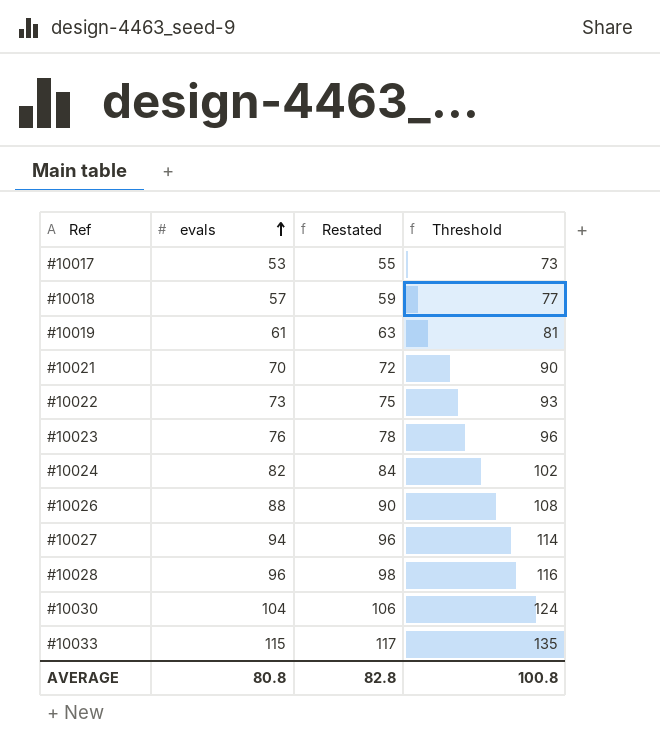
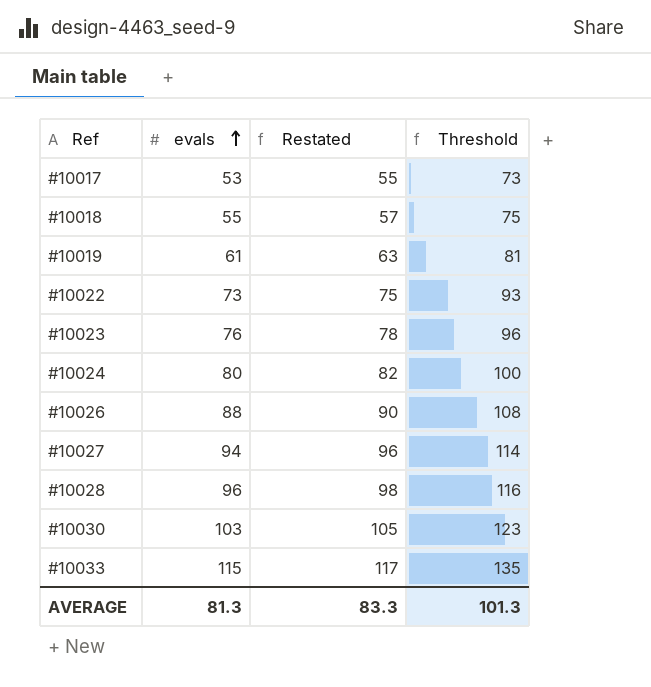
row #10021: 70 | 72 | 90 -> none
#10018 | evals: 57 -> 55
#10018 | Restated: 59 -> 57
#10018 | Threshold: 77 -> 75
#10024 | evals: 82 -> 80
#10024 | Restated: 84 -> 82
#10024 | Threshold: 102 -> 100
#10030 | evals: 104 -> 103
#10030 | Restated: 106 -> 105
#10030 | Threshold: 124 -> 123
AVERAGE | evals: 80.8 -> 81.3
AVERAGE | Restated: 82.8 -> 83.3
AVERAGE | Threshold: 100.8 -> 101.3

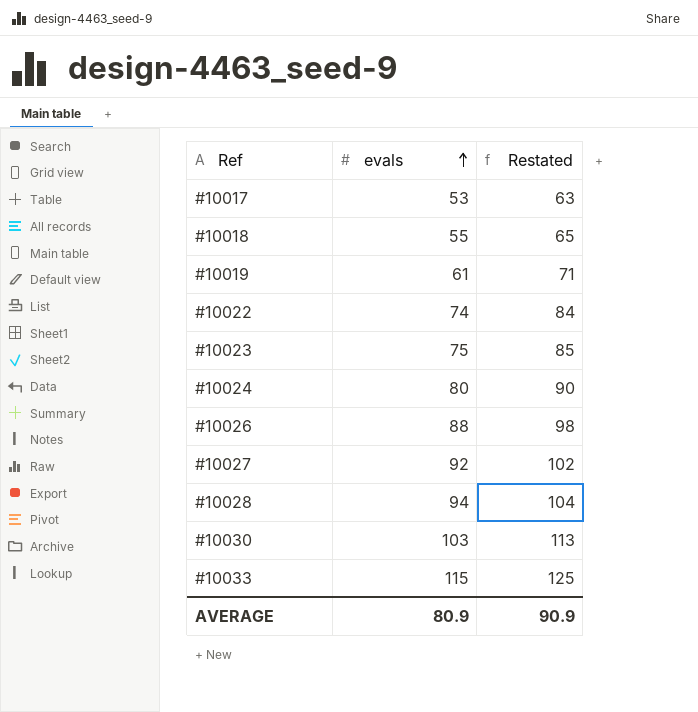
column Threshold | formula: [evals] + 20 -> none
column Restated | formula: [evals] + 2 -> [evals] + 10
#10022 | evals: 73 -> 74
#10023 | evals: 76 -> 75
#10027 | evals: 94 -> 92
#10028 | evals: 96 -> 94
AVERAGE | evals: 81.3 -> 80.9
AVERAGE | Restated: 83.3 -> 90.9

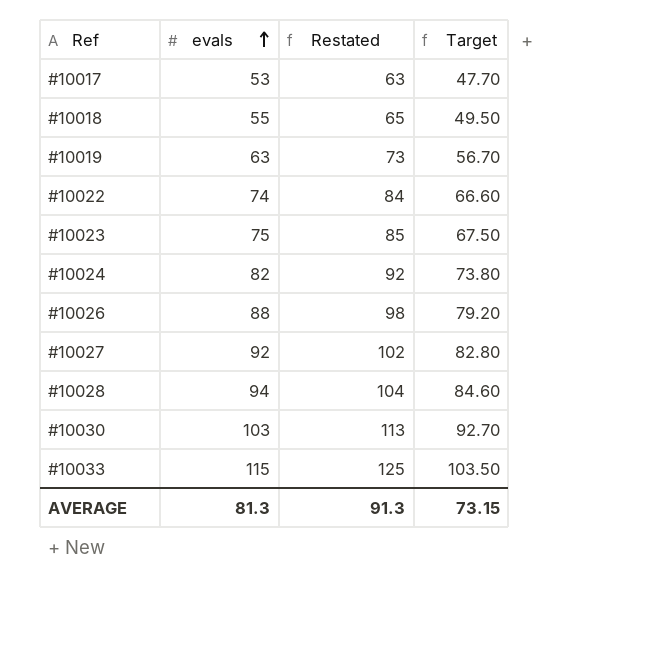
column Target | formula: none -> [evals] * 0.9
#10019 | evals: 61 -> 63
#10019 | Restated: 71 -> 73
#10024 | evals: 80 -> 82
#10024 | Restated: 90 -> 92
AVERAGE | evals: 80.9 -> 81.3
AVERAGE | Restated: 90.9 -> 91.3

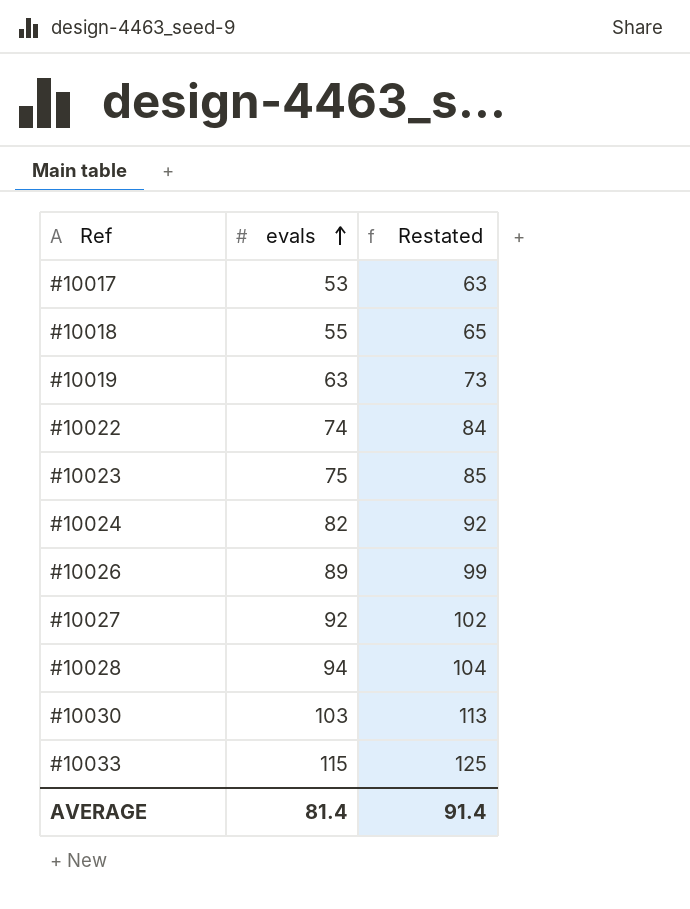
column Target | formula: [evals] * 0.9 -> none
#10026 | evals: 88 -> 89
#10026 | Restated: 98 -> 99
AVERAGE | evals: 81.3 -> 81.4
AVERAGE | Restated: 91.3 -> 91.4

